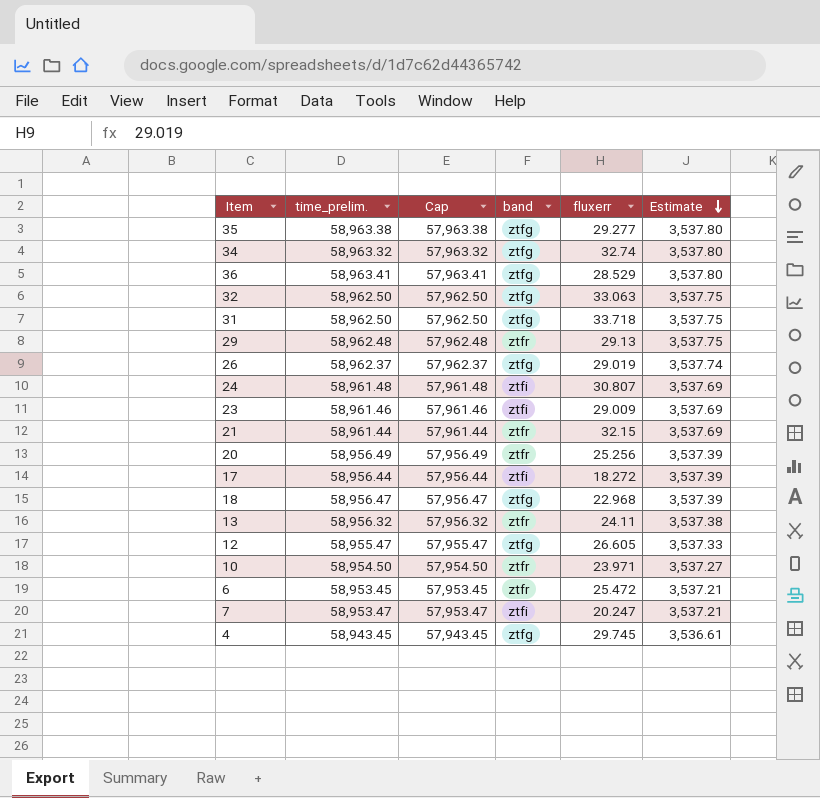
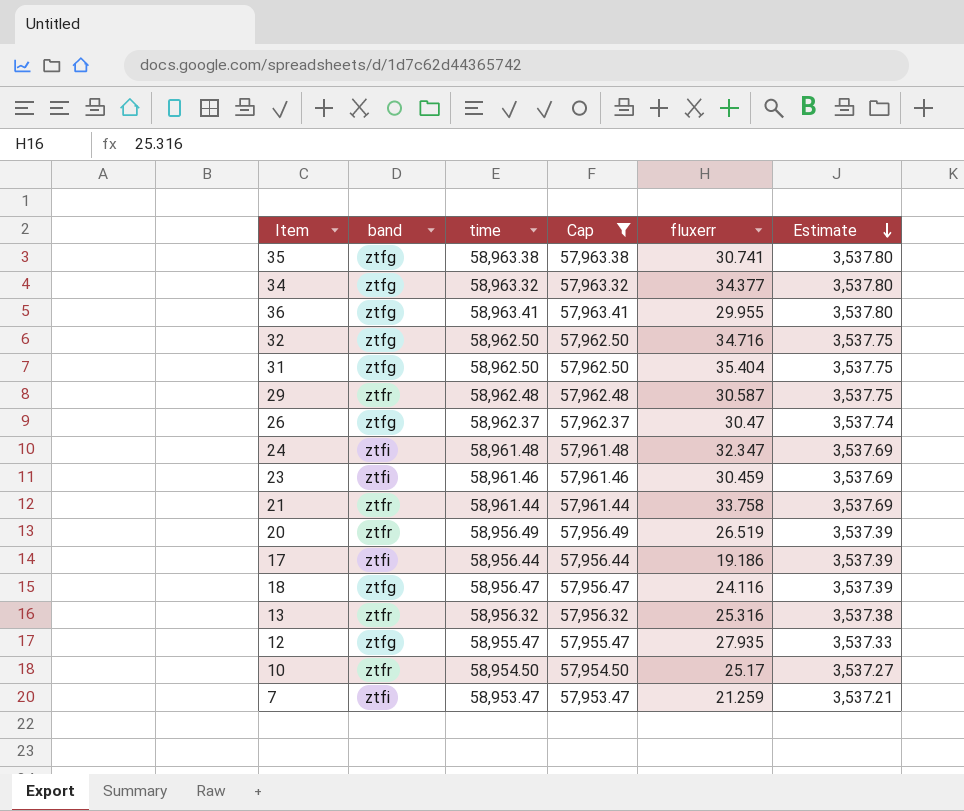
filter: none -> Cap >= 57,953.47
column band | position: 4 -> 2
column name: time_prelim. -> time
35 | fluxerr: 29.277 -> 30.741
34 | fluxerr: 32.74 -> 34.377
36 | fluxerr: 28.529 -> 29.955
32 | fluxerr: 33.063 -> 34.716
31 | fluxerr: 33.718 -> 35.404
29 | fluxerr: 29.13 -> 30.587
26 | fluxerr: 29.019 -> 30.47
24 | fluxerr: 30.807 -> 32.347
23 | fluxerr: 29.009 -> 30.459
21 | fluxerr: 32.15 -> 33.758
20 | fluxerr: 25.256 -> 26.519
17 | fluxerr: 18.272 -> 19.186
18 | fluxerr: 22.968 -> 24.116
13 | fluxerr: 24.11 -> 25.316
12 | fluxerr: 26.605 -> 27.935
10 | fluxerr: 23.971 -> 25.17
7 | fluxerr: 20.247 -> 21.259

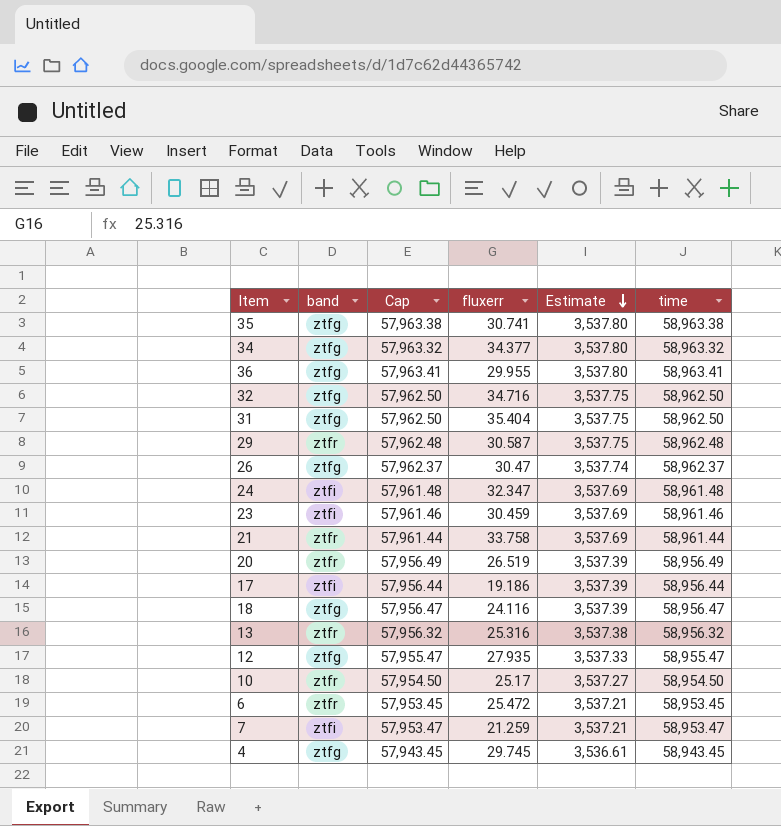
filter: Cap >= 57,953.47 -> none
column time | position: 3 -> 6

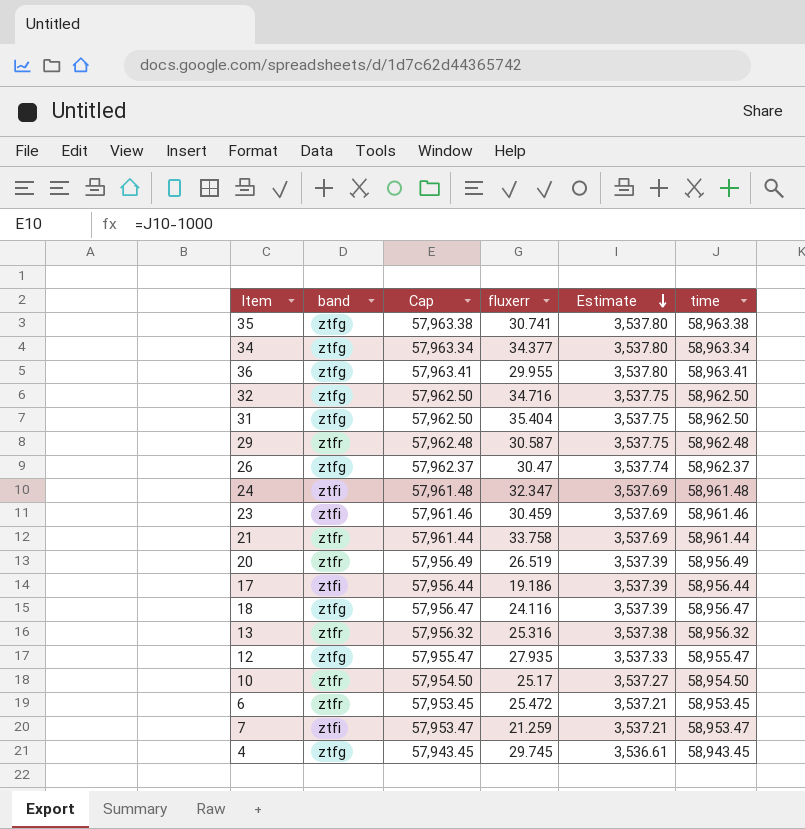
34 | Cap: 57,963.32 -> 57,963.34
34 | time: 58,963.32 -> 58,963.34

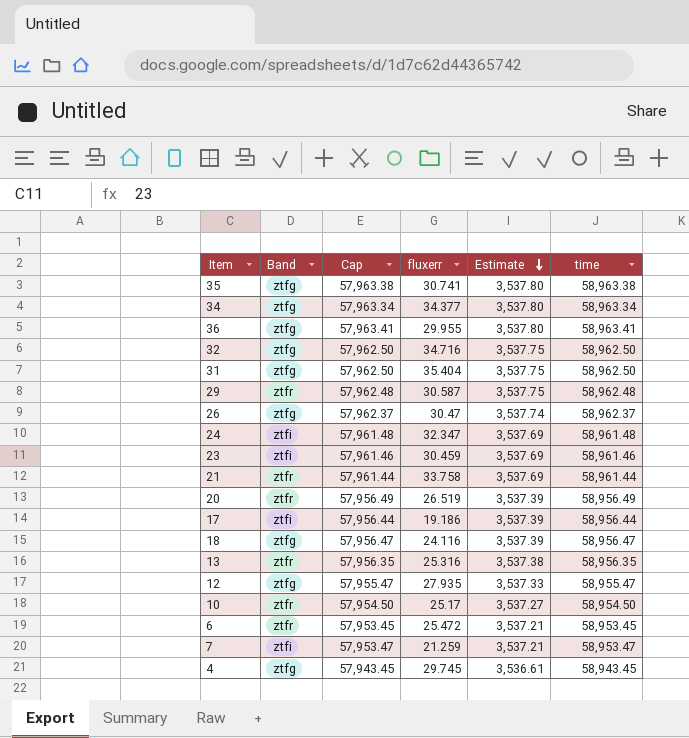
column name: band -> Band
13 | Cap: 57,956.32 -> 57,956.35
13 | time: 58,956.32 -> 58,956.35

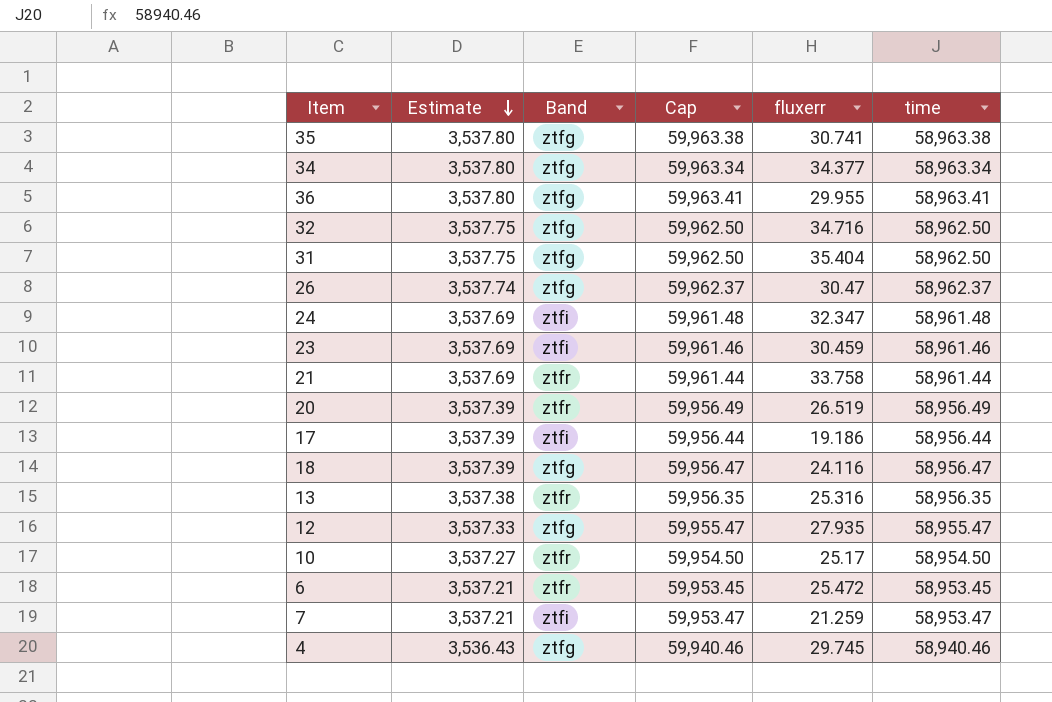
column Estimate | position: 5 -> 2
column Cap | formula: [time] - 1000 -> [time] + 1000
row 29: ztfr | 57,962.48 | 30.587 | 3,537.75 | 58,962.48 -> none
4 | Estimate: 3,536.61 -> 3,536.43
4 | time: 58,943.45 -> 58,940.46

